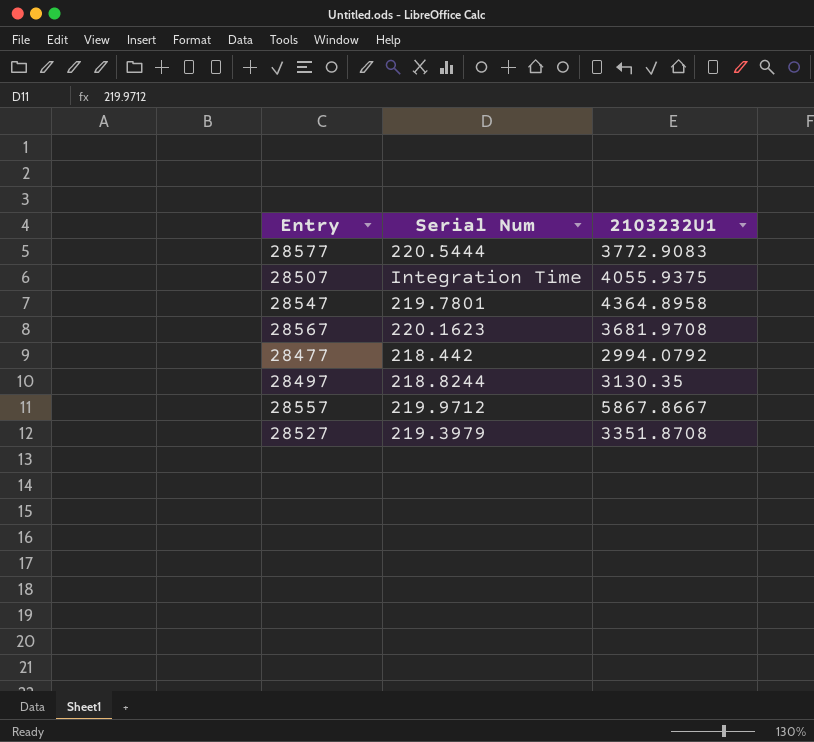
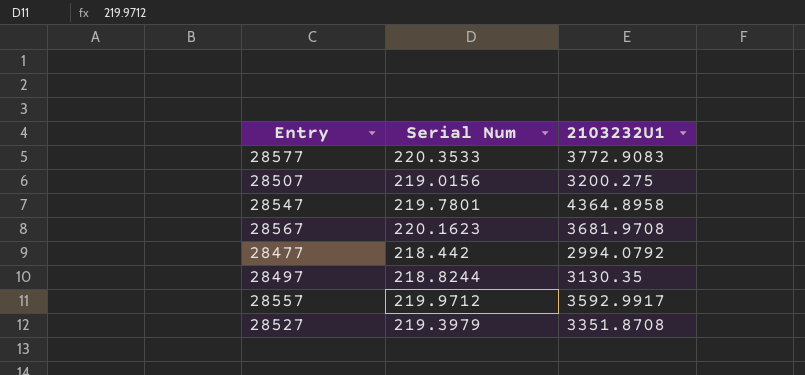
28577 | Serial Num: 220.5444 -> 220.3533
28507 | Serial Num: Integration Time -> 219.0156
28507 | 2103232U1: 4055.9375 -> 3200.275
28557 | 2103232U1: 5867.8667 -> 3592.9917

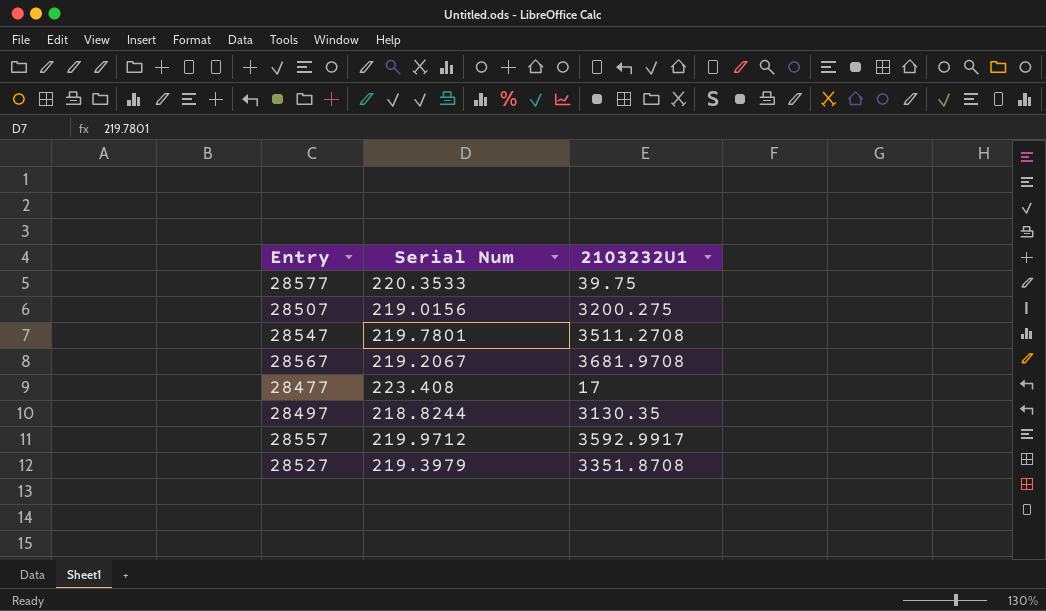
28577 | 2103232U1: 3772.9083 -> 39.75
28547 | 2103232U1: 4364.8958 -> 3511.2708
28567 | Serial Num: 220.1623 -> 219.2067
28477 | Serial Num: 218.442 -> 223.408
28477 | 2103232U1: 2994.0792 -> 17

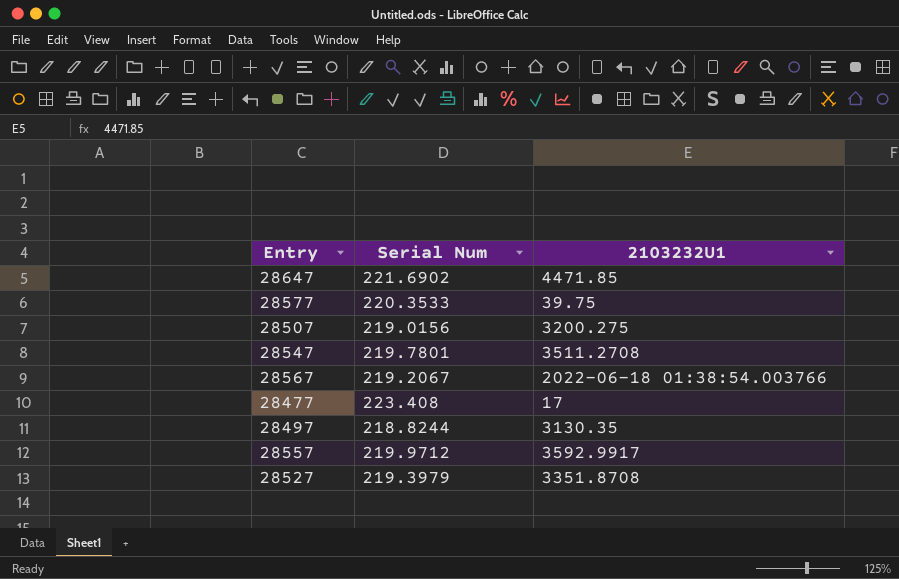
row 28647: none -> 221.6902 | 4471.85
28567 | 2103232U1: 3681.9708 -> 2022-06-18 01:38:54.003766

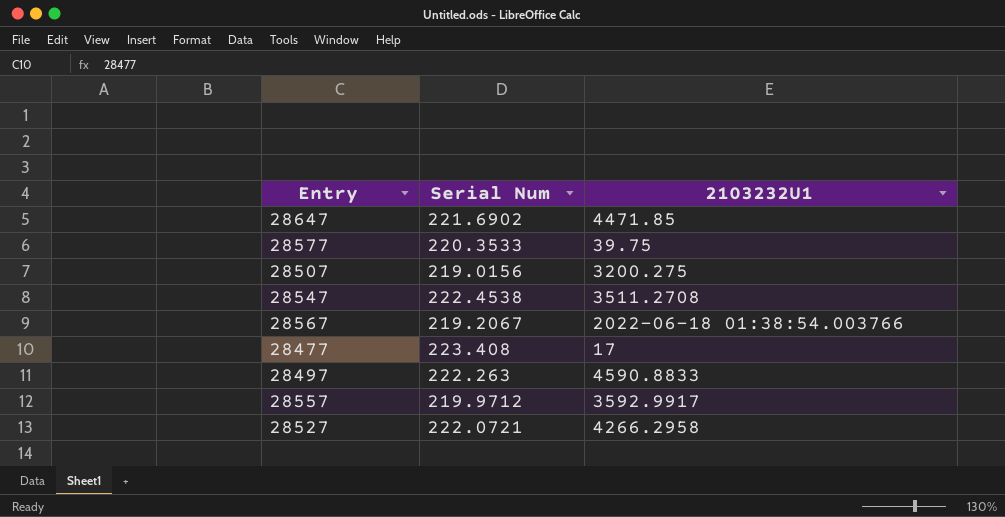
28547 | Serial Num: 219.7801 -> 222.4538
28497 | Serial Num: 218.8244 -> 222.263
28497 | 2103232U1: 3130.35 -> 4590.8833
28527 | Serial Num: 219.3979 -> 222.0721
28527 | 2103232U1: 3351.8708 -> 4266.2958

